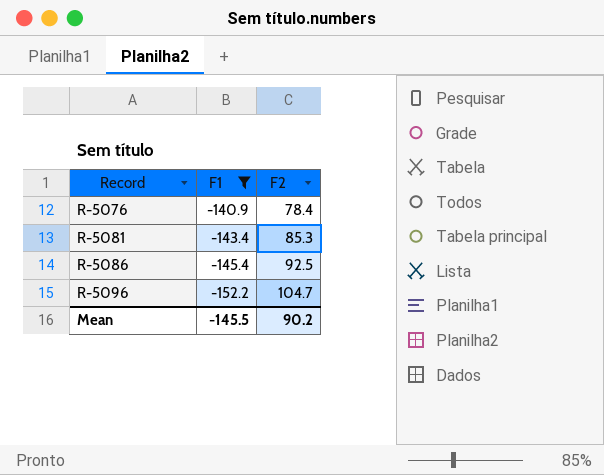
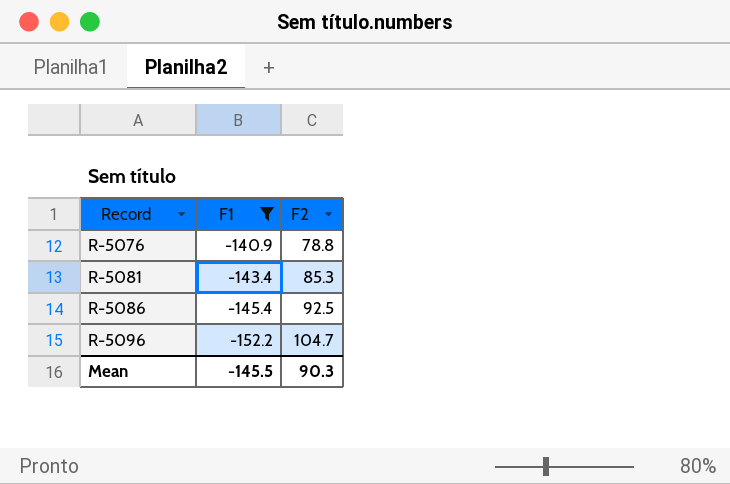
R-5076 | F2: 78.4 -> 78.8
Mean | F2: 90.2 -> 90.3

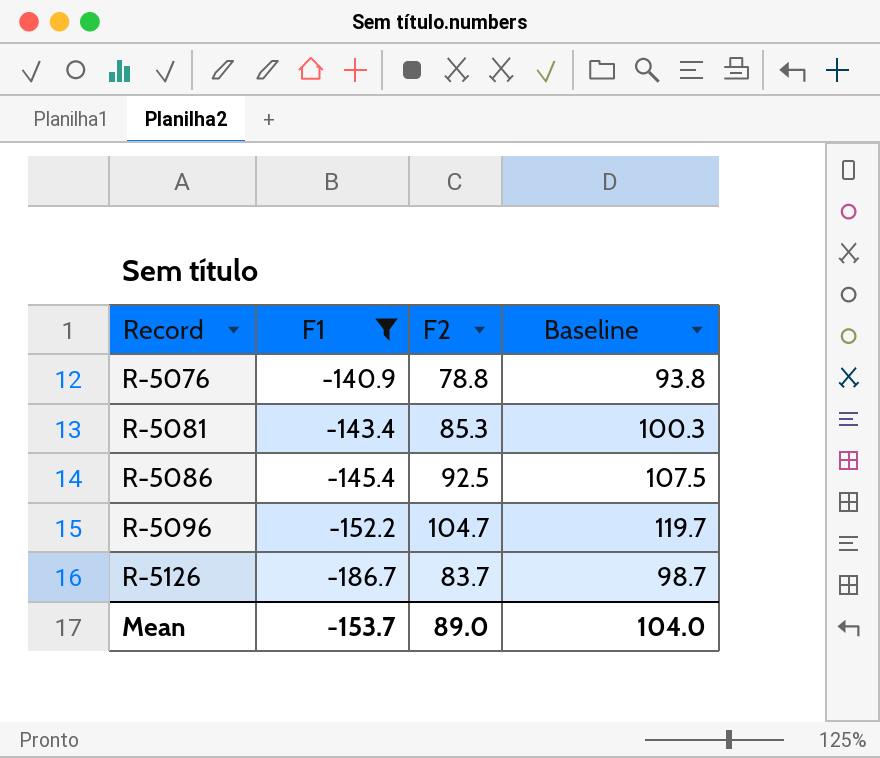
column Baseline | formula: none -> [F2] + 15
row R-5126: none -> -186.7 | 83.7 | 98.7
Mean | F1: -145.5 -> -153.7
Mean | F2: 90.3 -> 89.0

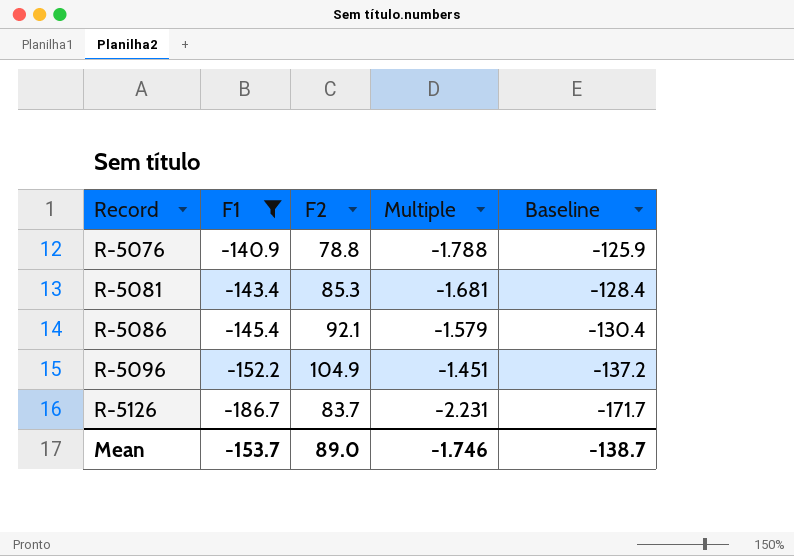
column Multiple | formula: none -> [F1] / [F2]
column Baseline | formula: [F2] + 15 -> [F1] + 15
R-5086 | F2: 92.5 -> 92.1
R-5096 | F2: 104.7 -> 104.9
Mean | Baseline: 104.0 -> -138.7

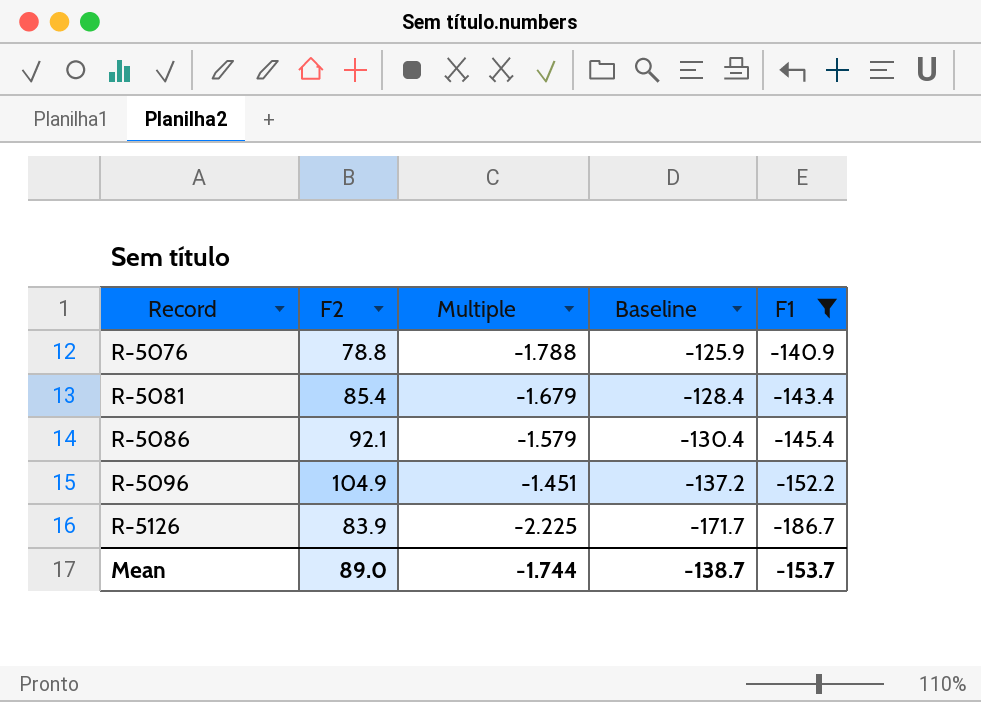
column F1 | position: 2 -> 5
R-5081 | F2: 85.3 -> 85.4
R-5081 | Multiple: -1.681 -> -1.679
R-5126 | F2: 83.7 -> 83.9
R-5126 | Multiple: -2.231 -> -2.225
Mean | Multiple: -1.746 -> -1.744

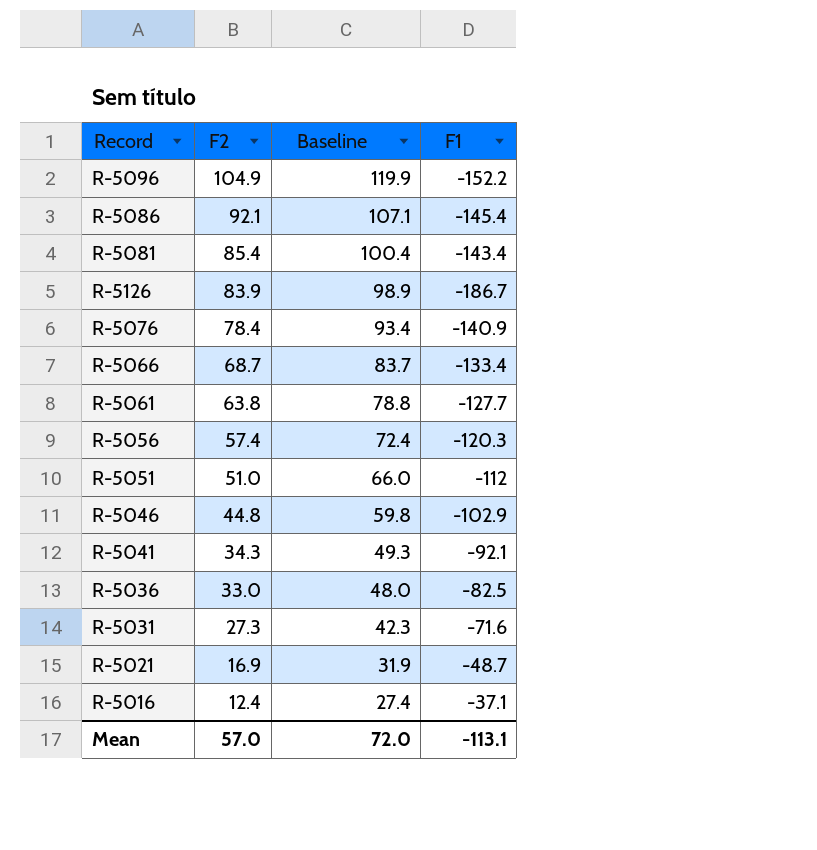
filter: F1 <= -140.9 -> none
row order: Record ascending -> F2 descending
column Multiple | formula: [F1] / [F2] -> none
column Baseline | formula: [F1] + 15 -> [F2] + 15
R-5076 | F2: 78.8 -> 78.4
Mean | F2: 89.0 -> 57.0
Mean | Baseline: -138.7 -> 72.0
Mean | F1: -153.7 -> -113.1

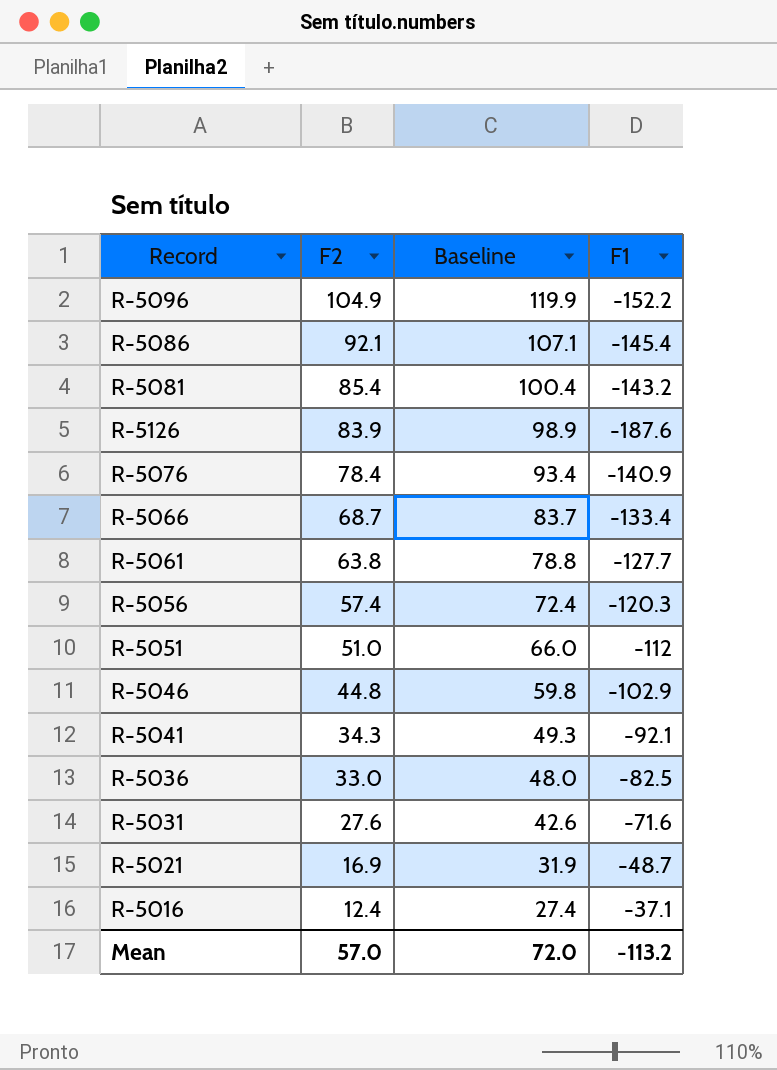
R-5081 | F1: -143.4 -> -143.2
R-5126 | F1: -186.7 -> -187.6
R-5031 | F2: 27.3 -> 27.6
R-5031 | Baseline: 42.3 -> 42.6
Mean | F1: -113.1 -> -113.2

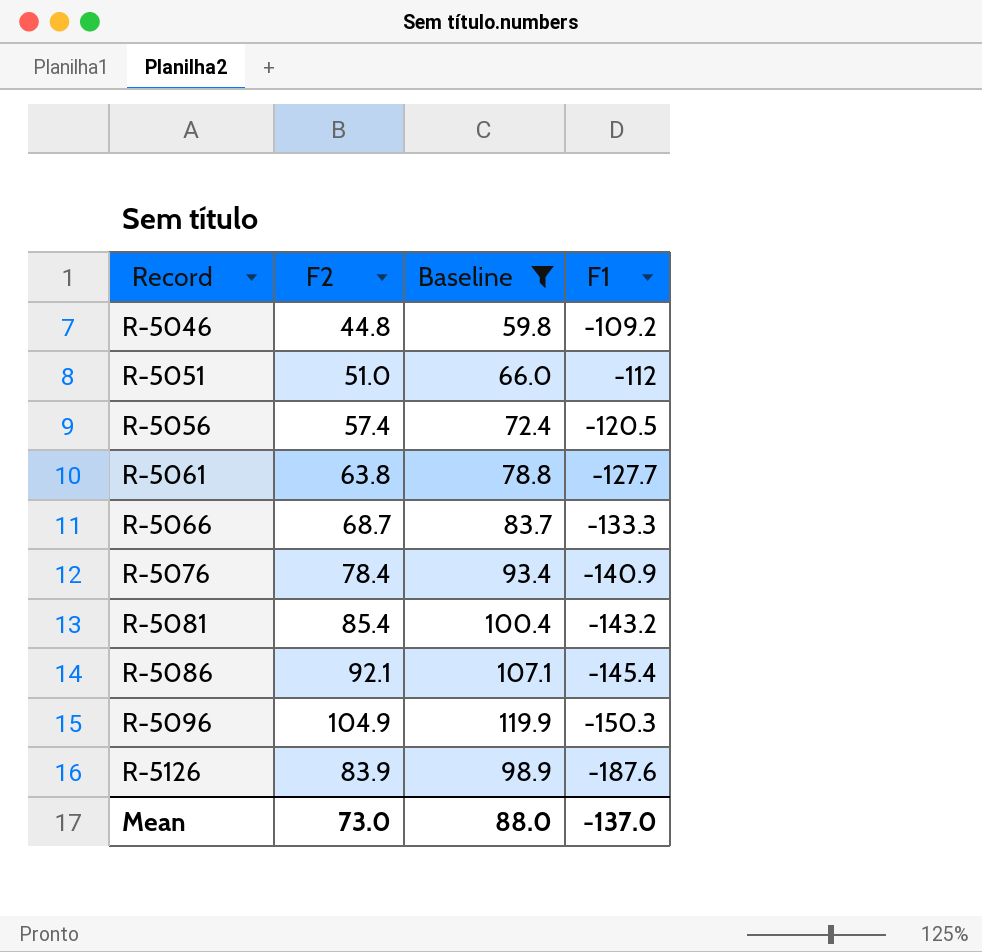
filter: none -> Baseline >= 59.8
row order: F2 descending -> Record ascending
R-5046 | F1: -102.9 -> -109.2
R-5056 | F1: -120.3 -> -120.5
R-5066 | F1: -133.4 -> -133.3
R-5096 | F1: -152.2 -> -150.3
Mean | F2: 57.0 -> 73.0
Mean | Baseline: 72.0 -> 88.0
Mean | F1: -113.2 -> -137.0

